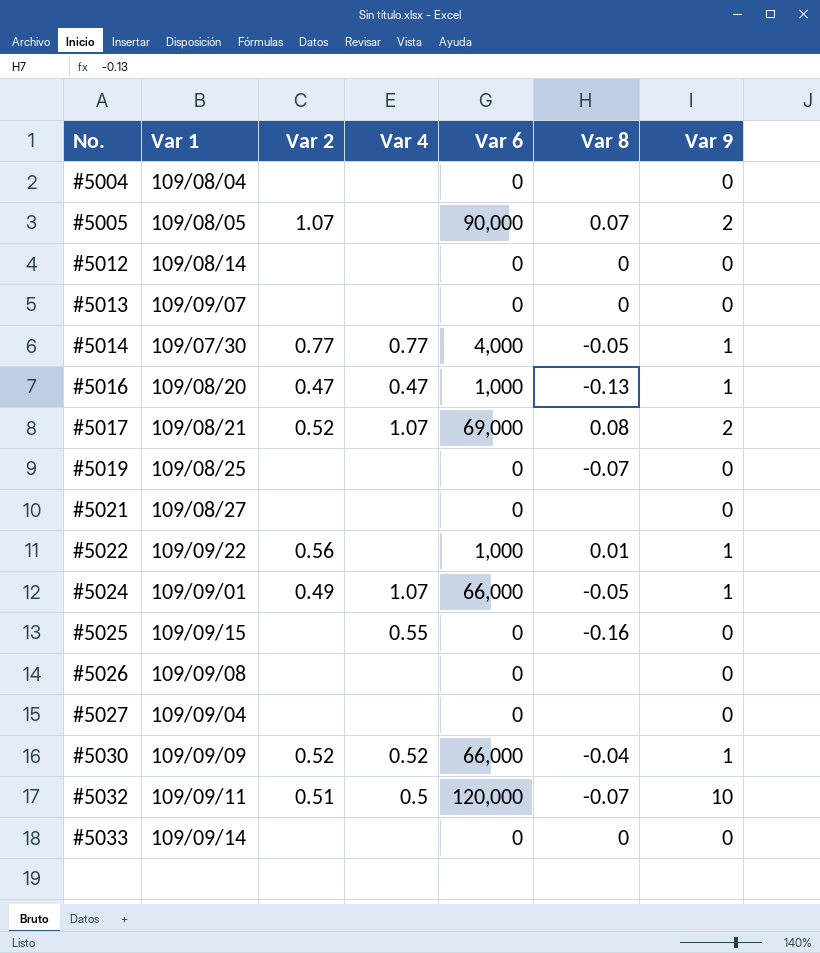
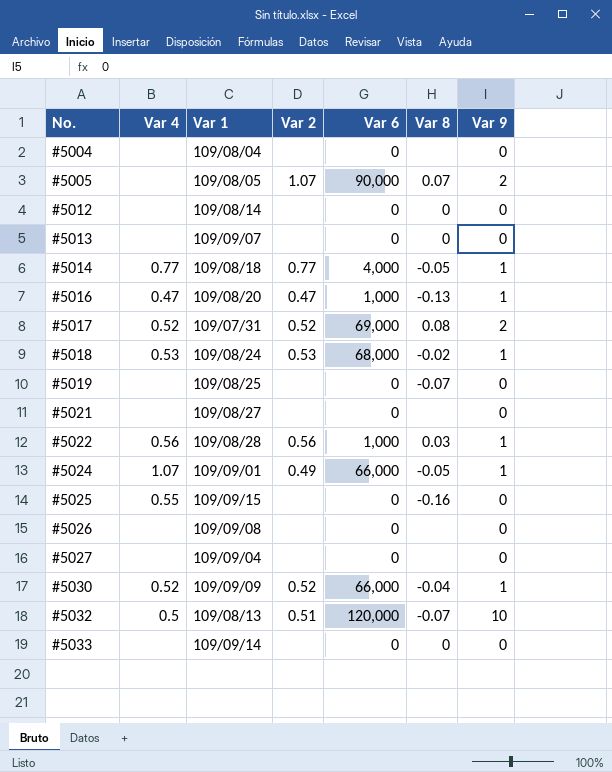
column Var 4 | position: 4 -> 2
#5014 | Var 1: 109/07/30 -> 109/08/18
#5017 | Var 4: 1.07 -> 0.52
#5017 | Var 1: 109/08/21 -> 109/07/31
row #5018: none -> 0.53 | 109/08/24 | 0.53 | 68,000 | -0.02 | 1
#5022 | Var 4: none -> 0.56
#5022 | Var 1: 109/09/22 -> 109/08/28
#5022 | Var 8: 0.01 -> 0.03
#5032 | Var 1: 109/09/11 -> 109/08/13

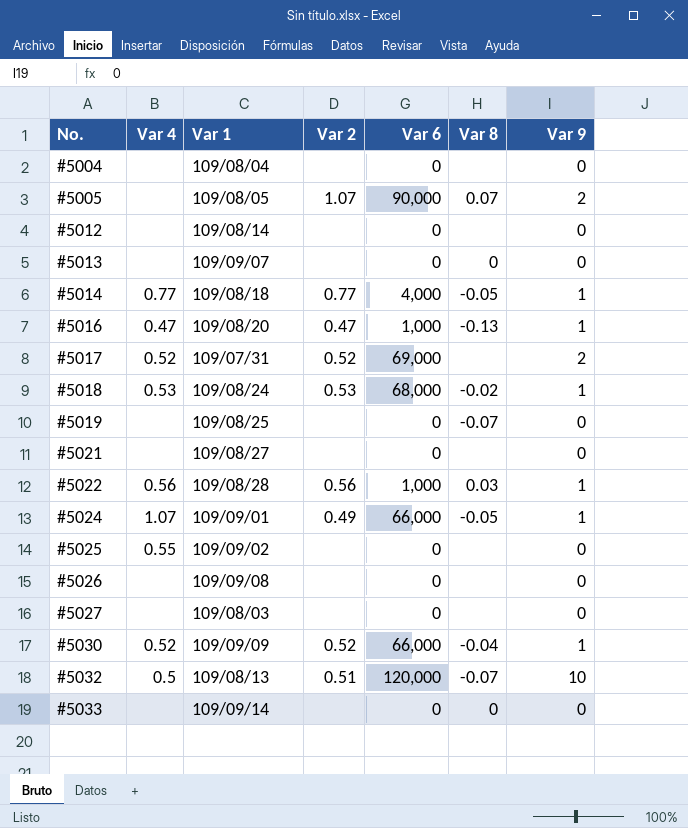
#5012 | Var 8: 0 -> none
#5017 | Var 8: 0.08 -> none
#5025 | Var 1: 109/09/15 -> 109/09/02
#5025 | Var 8: -0.16 -> none
#5027 | Var 1: 109/09/04 -> 109/08/03

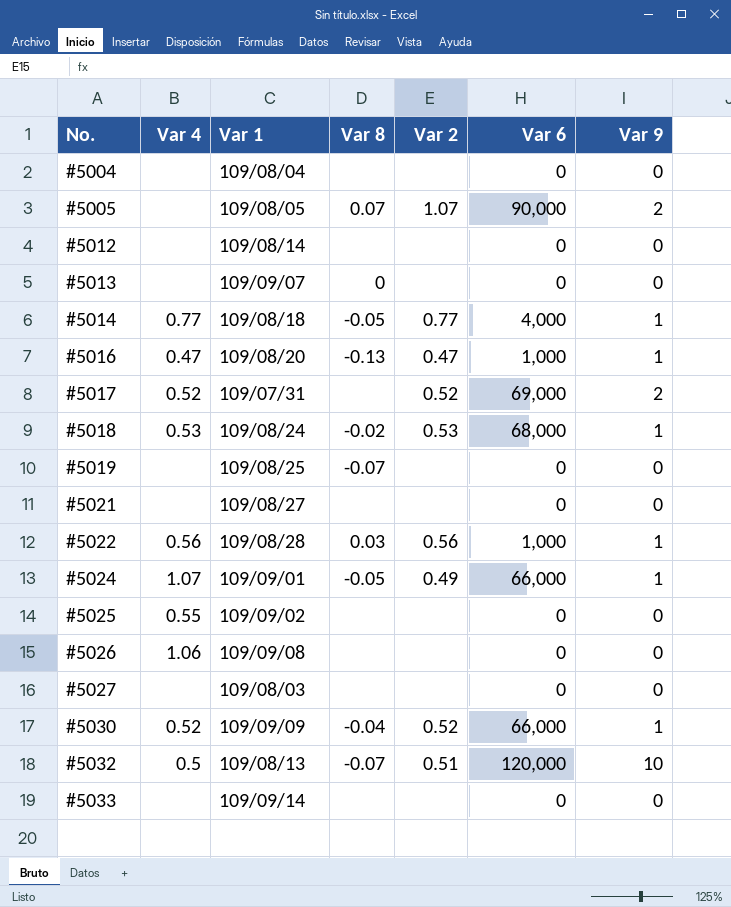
column Var 8 | position: 6 -> 4
#5026 | Var 4: none -> 1.06
#5033 | Var 8: 0 -> none

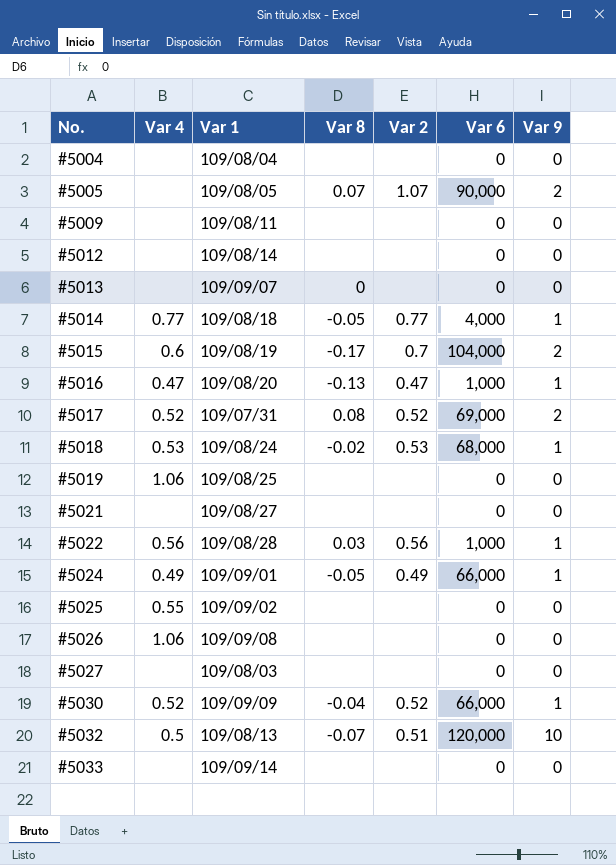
row #5009: none -> none | 109/08/11 | none | none | 0 | 0
row #5015: none -> 0.6 | 109/08/19 | -0.17 | 0.7 | 104,000 | 2
#5017 | Var 8: none -> 0.08
#5019 | Var 4: none -> 1.06
#5019 | Var 8: -0.07 -> none
#5024 | Var 4: 1.07 -> 0.49

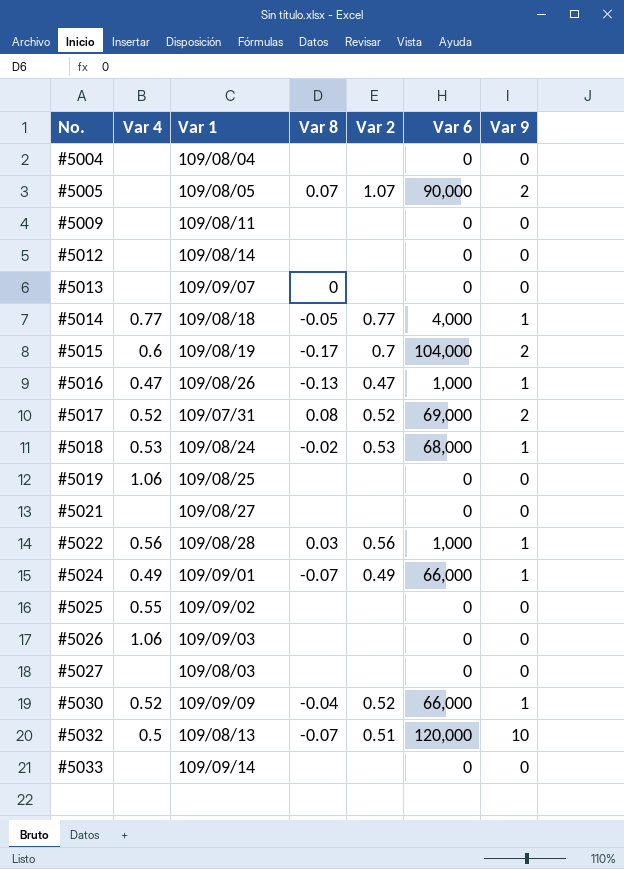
#5016 | Var 1: 109/08/20 -> 109/08/26
#5024 | Var 8: -0.05 -> -0.07
#5026 | Var 1: 109/09/08 -> 109/09/03

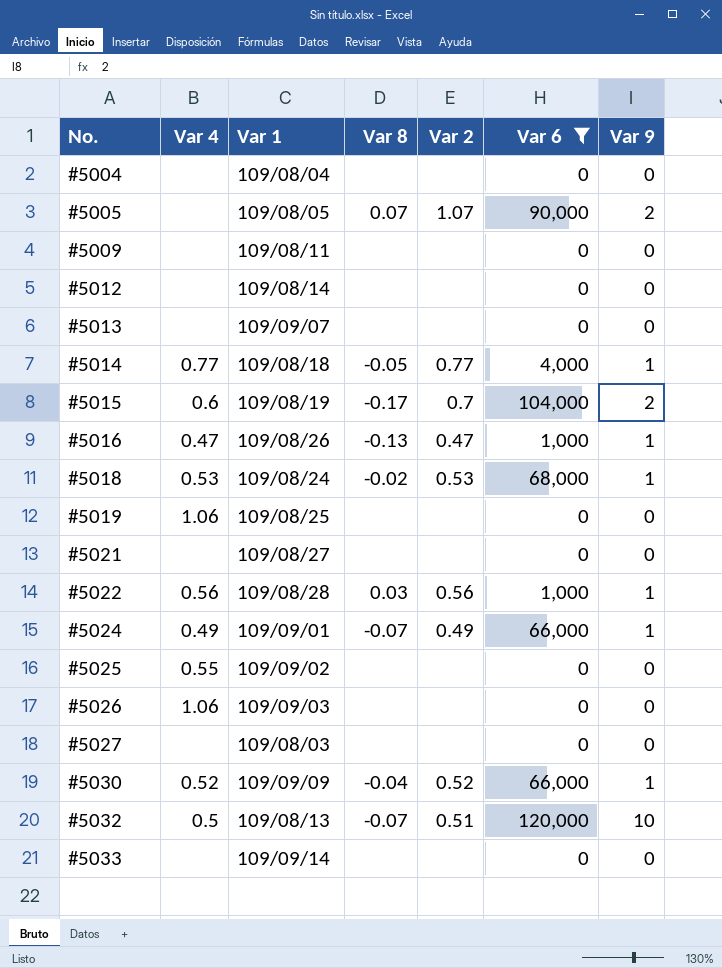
filter: none -> Var 6 != 69,000
#5013 | Var 8: 0 -> none

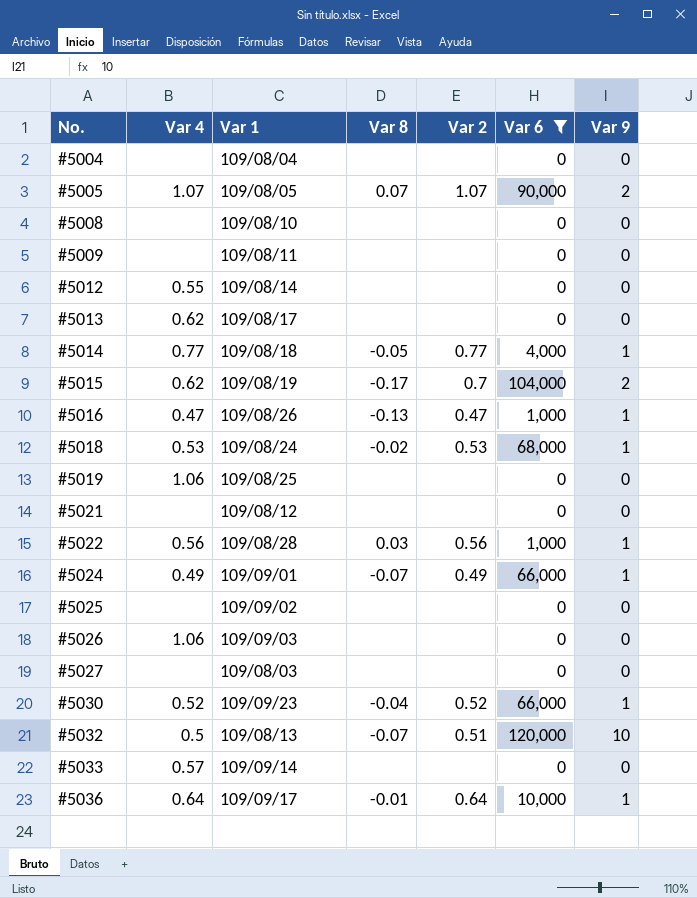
#5005 | Var 4: none -> 1.07
row #5008: none -> none | 109/08/10 | none | none | 0 | 0
#5012 | Var 4: none -> 0.55
#5013 | Var 4: none -> 0.62
#5013 | Var 1: 109/09/07 -> 109/08/17
#5015 | Var 4: 0.6 -> 0.62
#5021 | Var 1: 109/08/27 -> 109/08/12
#5025 | Var 4: 0.55 -> none
#5030 | Var 1: 109/09/09 -> 109/09/23
#5033 | Var 4: none -> 0.57
row #5036: none -> 0.64 | 109/09/17 | -0.01 | 0.64 | 10,000 | 1

